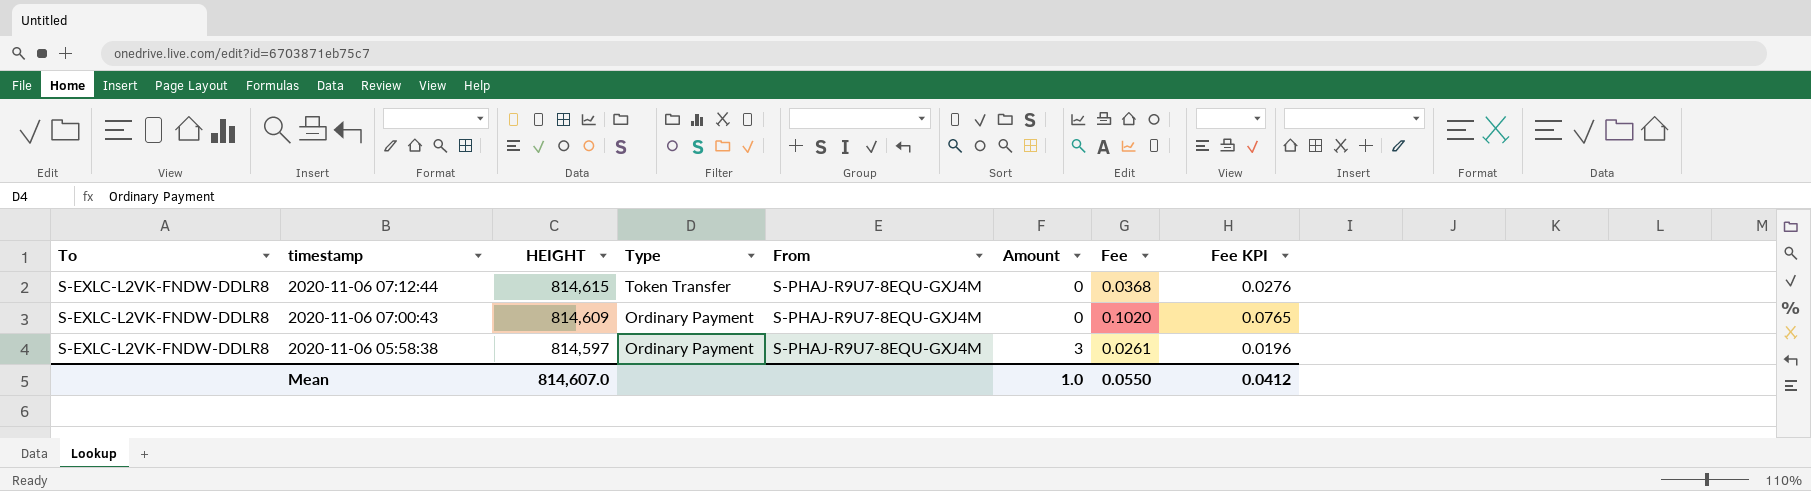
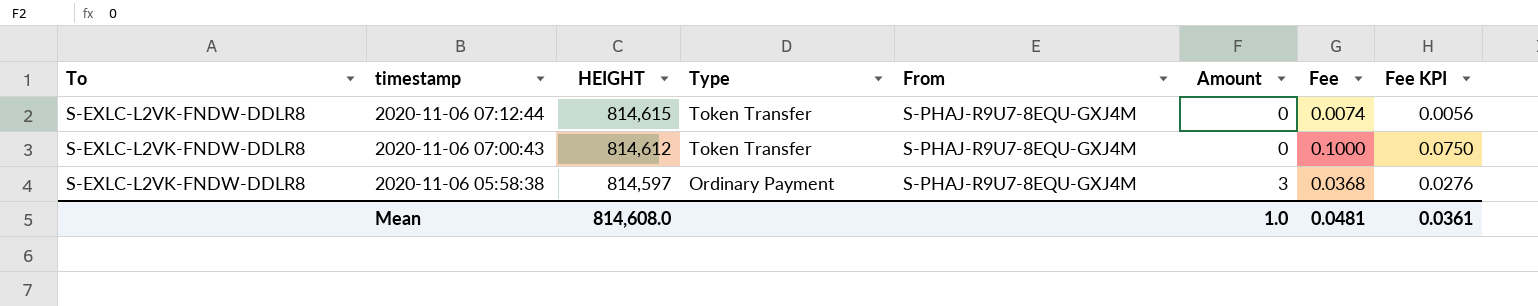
2020-11-06 07:12:44 | Fee: 0.0368 -> 0.0074
2020-11-06 07:12:44 | Fee KPI: 0.0276 -> 0.0056
2020-11-06 07:00:43 | HEIGHT: 814,609 -> 814,612
2020-11-06 07:00:43 | Type: Ordinary Payment -> Token Transfer
2020-11-06 07:00:43 | Fee: 0.1020 -> 0.1000
2020-11-06 07:00:43 | Fee KPI: 0.0765 -> 0.0750
2020-11-06 05:58:38 | Fee: 0.0261 -> 0.0368
2020-11-06 05:58:38 | Fee KPI: 0.0196 -> 0.0276
Mean | HEIGHT: 814,607.0 -> 814,608.0
Mean | Fee: 0.0550 -> 0.0481
Mean | Fee KPI: 0.0412 -> 0.0361

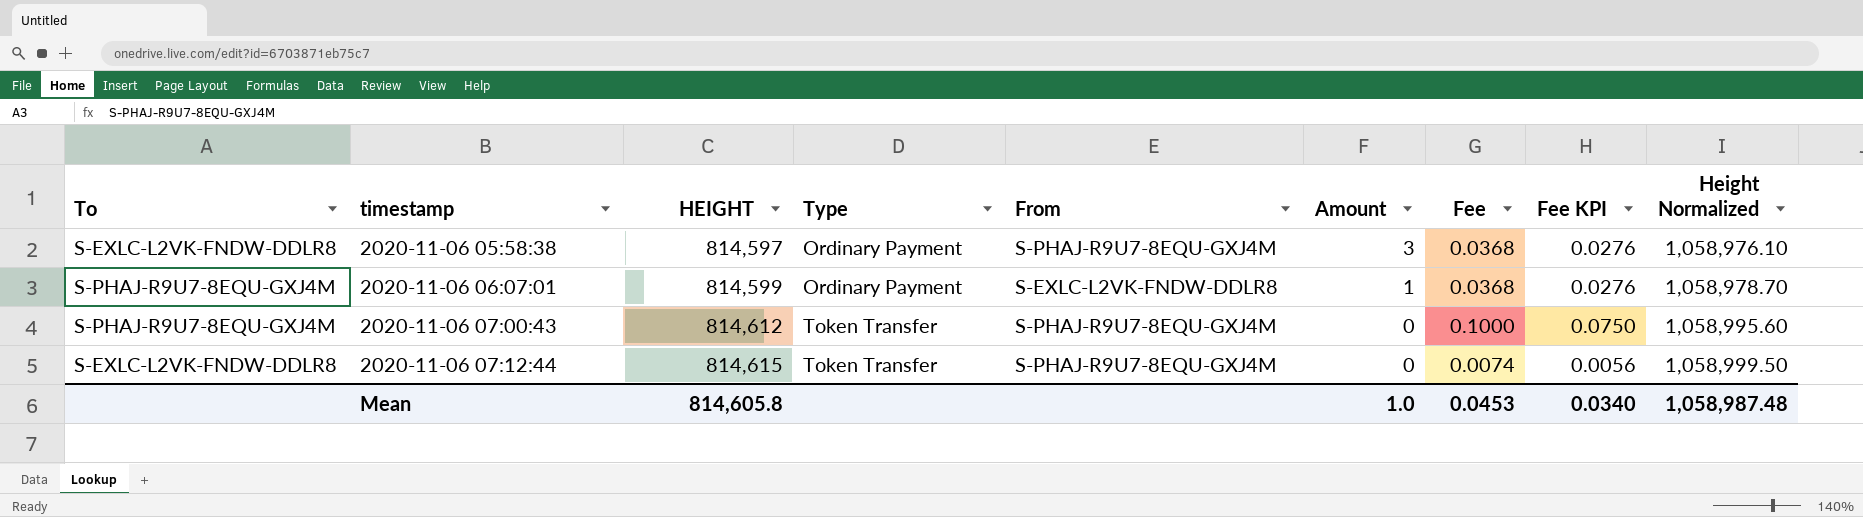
row order: timestamp descending -> timestamp ascending
column Height Normalized | formula: none -> [HEIGHT] * 1.3
row 2020-11-06 06:07:01: none -> S-PHAJ-R9U7-8EQU-GXJ4M | 814,599 | Ordinary Payment | S-EXLC-L2VK-FNDW-DDLR8 | 1 | 0.0368 | 0.0276 | 1,058,978.70
2020-11-06 07:00:43 | To: S-EXLC-L2VK-FNDW-DDLR8 -> S-PHAJ-R9U7-8EQU-GXJ4M
Mean | HEIGHT: 814,608.0 -> 814,605.8
Mean | Fee: 0.0481 -> 0.0453
Mean | Fee KPI: 0.0361 -> 0.0340

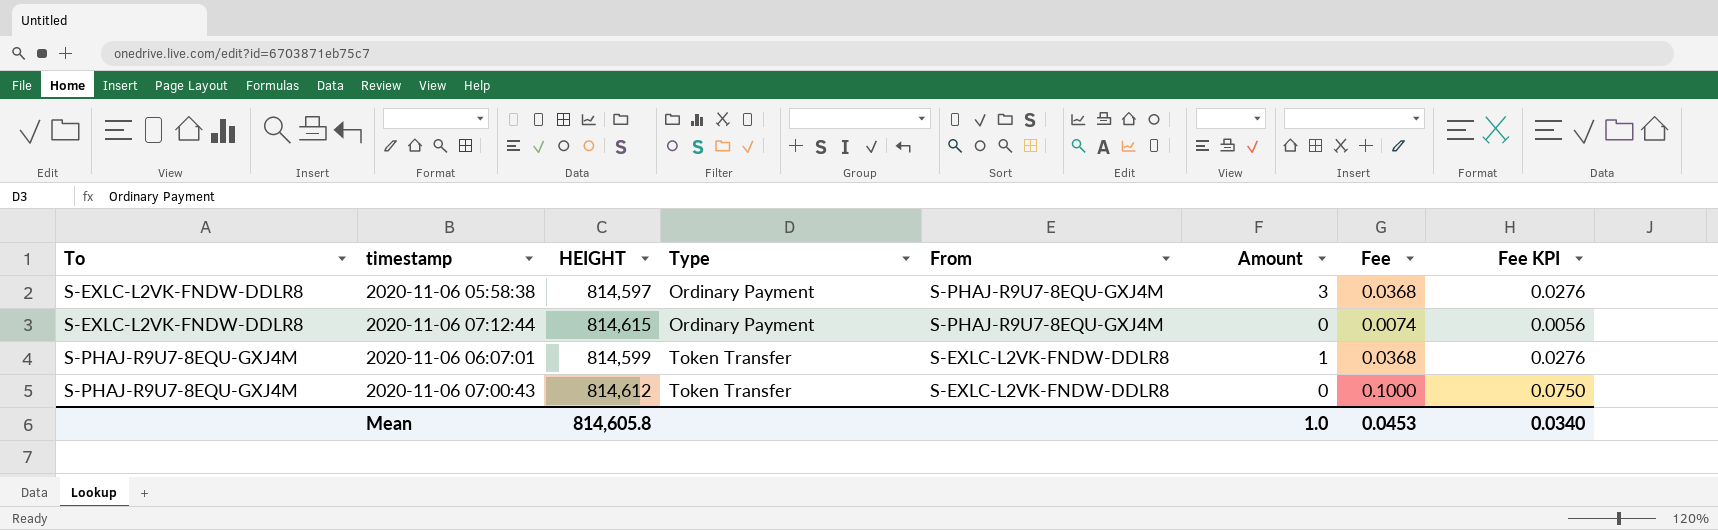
row order: timestamp ascending -> To ascending
column Height Normalized | formula: [HEIGHT] * 1.3 -> none
2020-11-06 07:12:44 | Type: Token Transfer -> Ordinary Payment
2020-11-06 06:07:01 | Type: Ordinary Payment -> Token Transfer
2020-11-06 07:00:43 | From: S-PHAJ-R9U7-8EQU-GXJ4M -> S-EXLC-L2VK-FNDW-DDLR8

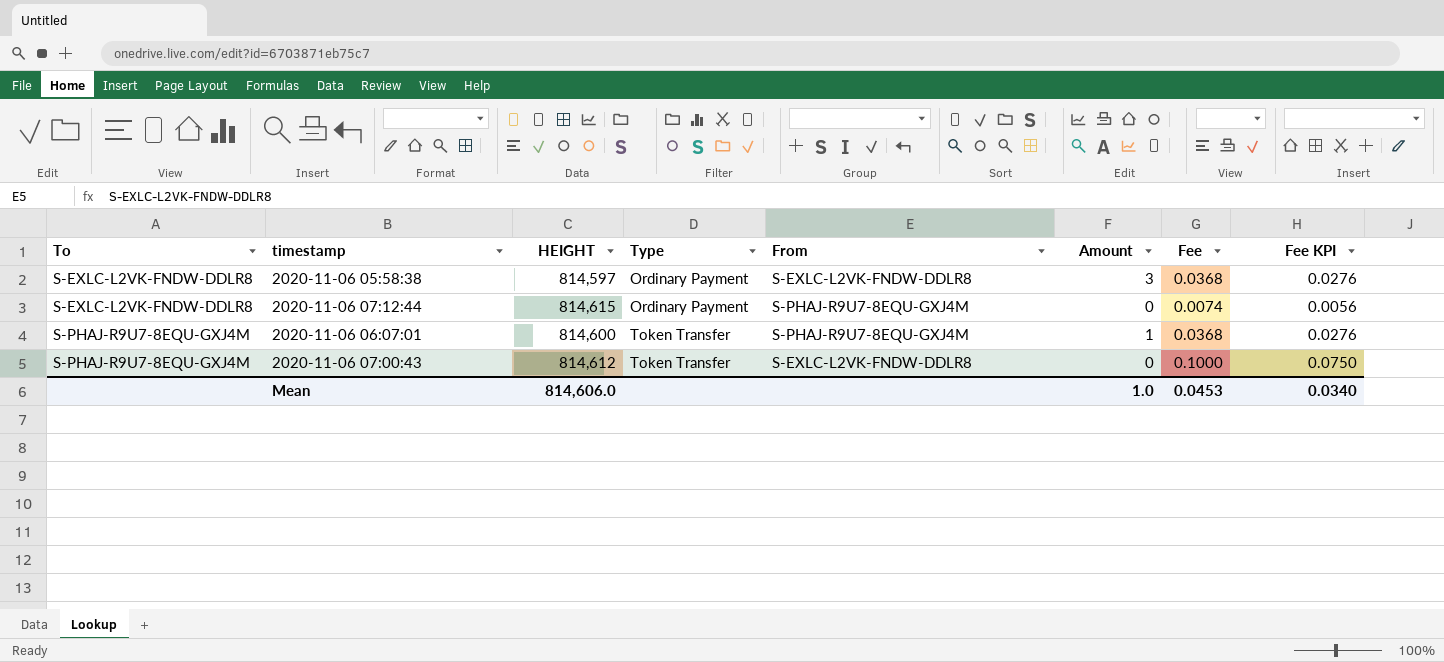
2020-11-06 05:58:38 | From: S-PHAJ-R9U7-8EQU-GXJ4M -> S-EXLC-L2VK-FNDW-DDLR8
2020-11-06 06:07:01 | HEIGHT: 814,599 -> 814,600
2020-11-06 06:07:01 | From: S-EXLC-L2VK-FNDW-DDLR8 -> S-PHAJ-R9U7-8EQU-GXJ4M
Mean | HEIGHT: 814,605.8 -> 814,606.0

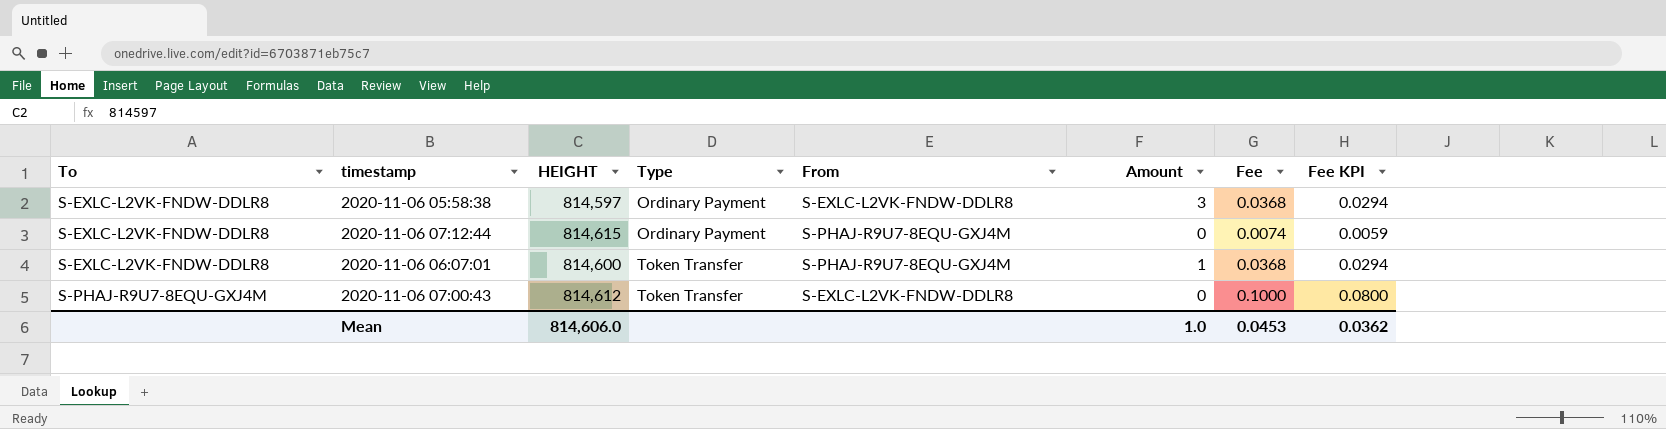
column Fee KPI | formula: [Fee] * 0.75 -> [Fee] * 0.8
2020-11-06 06:07:01 | To: S-PHAJ-R9U7-8EQU-GXJ4M -> S-EXLC-L2VK-FNDW-DDLR8
Mean | Fee KPI: 0.0340 -> 0.0362

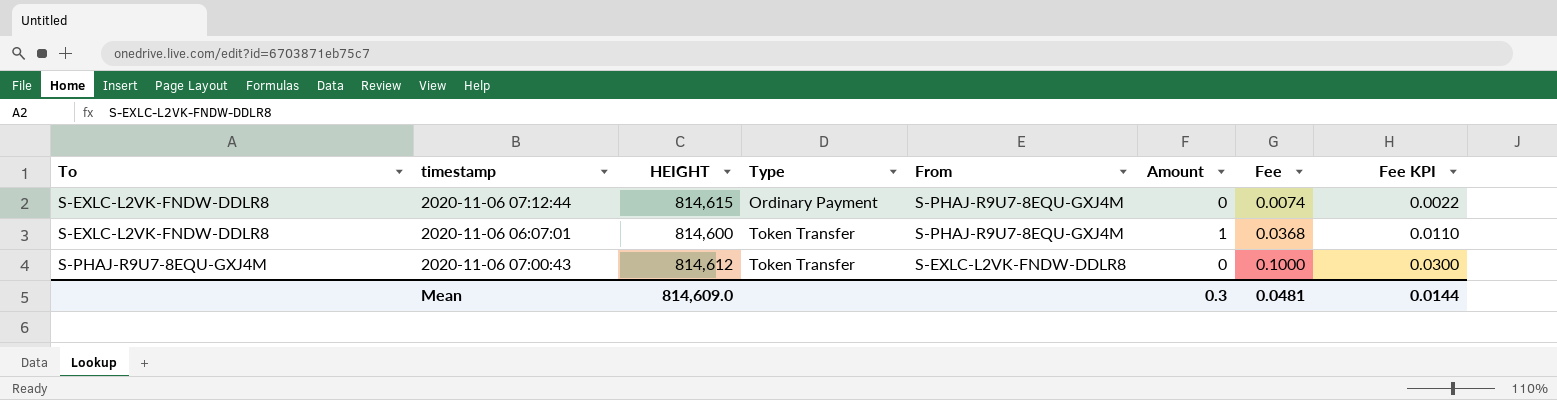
column Fee KPI | formula: [Fee] * 0.8 -> [Fee] * 0.3
row 2020-11-06 05:58:38: S-EXLC-L2VK-FNDW-DDLR8 | 814,597 | Ordinary Payment | S-EXLC-L2VK-FNDW-DDLR8 | 3 | 0.0368 | 0.0294 -> none
Mean | HEIGHT: 814,606.0 -> 814,609.0
Mean | Amount: 1.0 -> 0.3
Mean | Fee: 0.0453 -> 0.0481
Mean | Fee KPI: 0.0362 -> 0.0144

